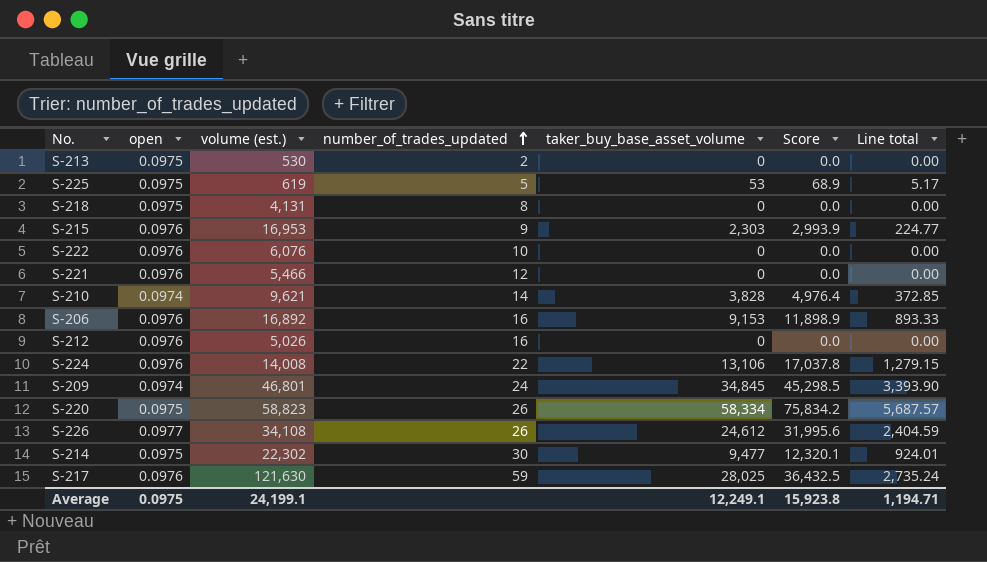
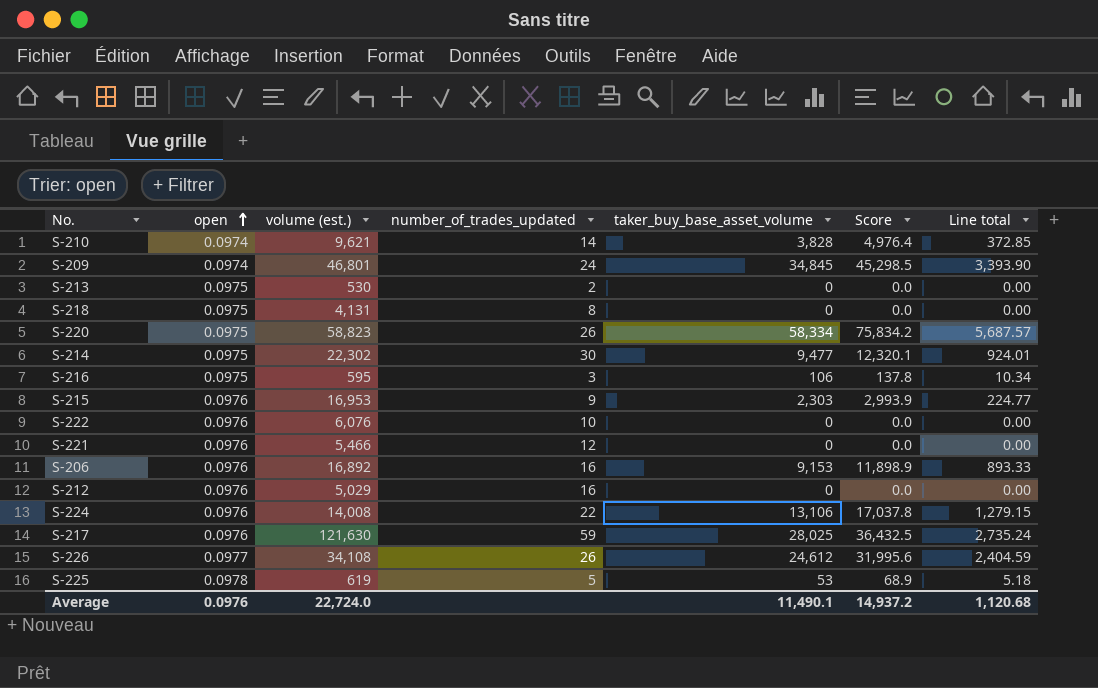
row order: number_of_trades_updated ascending -> open ascending
row S-216: none -> 0.0975 | 595 | 3 | 106 | 137.8 | 10.34
S-212 | volume (est.): 5,026 -> 5,029
S-225 | open: 0.0975 -> 0.0978
S-225 | Line total: 5.17 -> 5.18
Average | open: 0.0975 -> 0.0976
Average | volume (est.): 24,199.1 -> 22,724.0
Average | taker_buy_base_asset_volume: 12,249.1 -> 11,490.1
Average | Score: 15,923.8 -> 14,937.2
Average | Line total: 1,194.71 -> 1,120.68

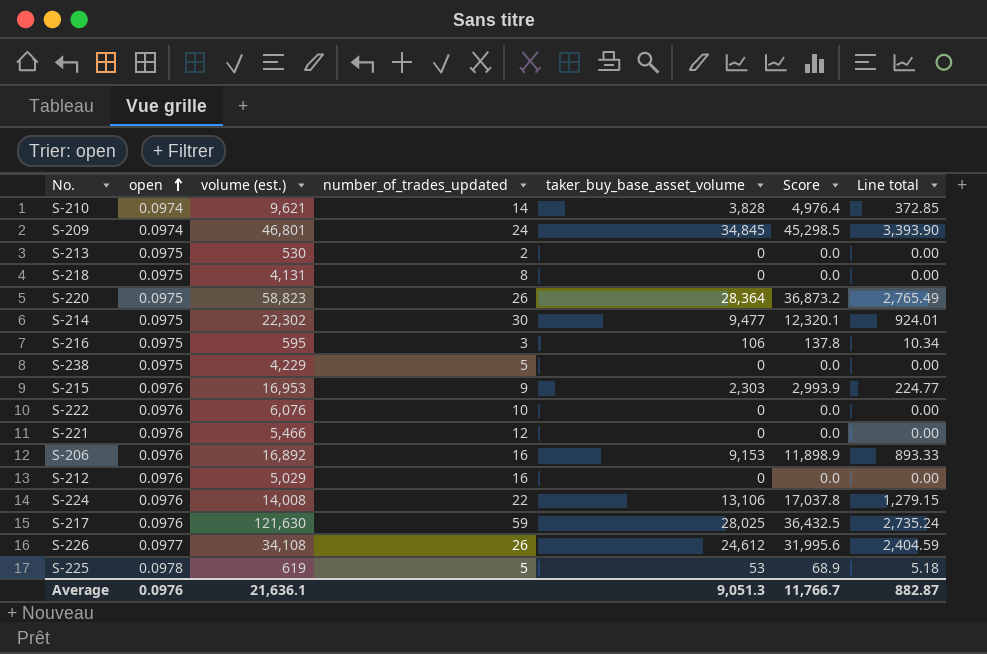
S-220 | taker_buy_base_asset_volume: 58,334 -> 28,364
S-220 | Score: 75,834.2 -> 36,873.2
S-220 | Line total: 5,687.57 -> 2,765.49
row S-238: none -> 0.0975 | 4,229 | 5 | 0 | 0.0 | 0.00
Average | volume (est.): 22,724.0 -> 21,636.1
Average | taker_buy_base_asset_volume: 11,490.1 -> 9,051.3
Average | Score: 14,937.2 -> 11,766.7
Average | Line total: 1,120.68 -> 882.87

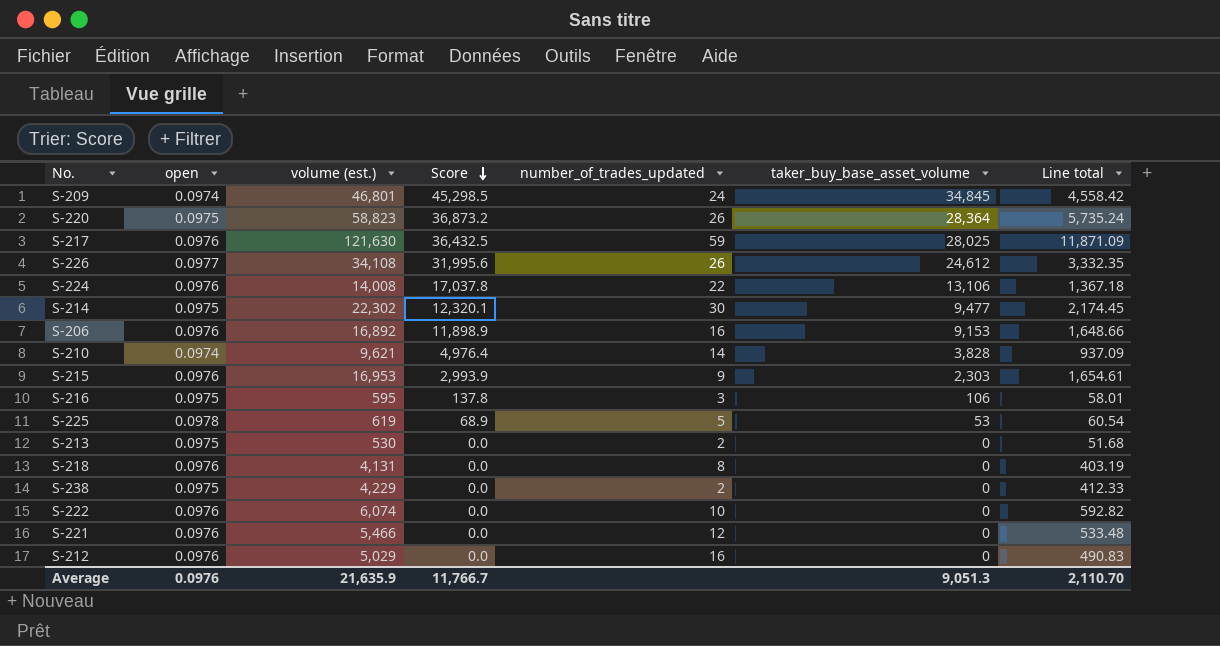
row order: open ascending -> Score descending
column Score | position: 6 -> 4
column Line total | formula: [open] * [taker_buy_base_asset_volume] -> [open] * [volume (est.)]
S-218 | open: 0.0975 -> 0.0976
S-238 | number_of_trades_updated: 5 -> 2
S-222 | volume (est.): 6,076 -> 6,074
Average | volume (est.): 21,636.1 -> 21,635.9
Average | Line total: 882.87 -> 2,110.70

